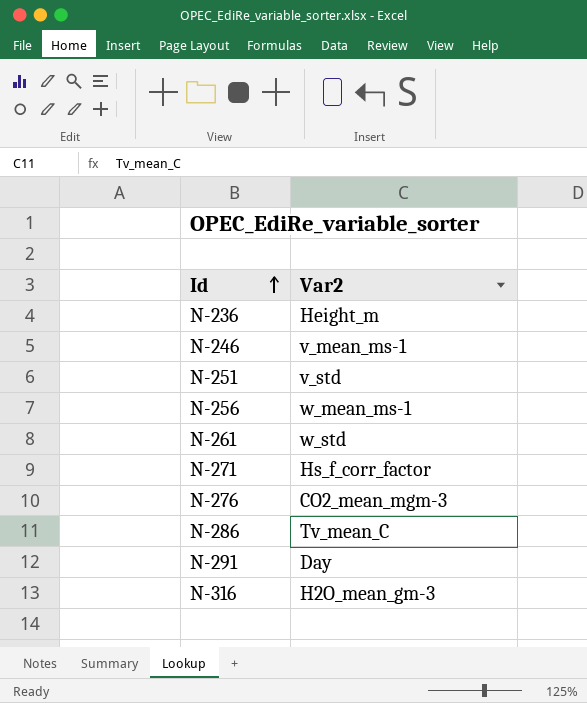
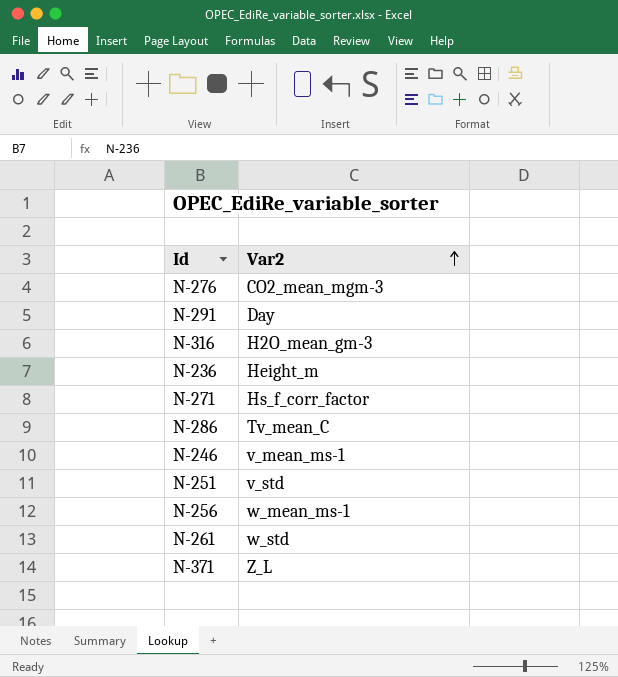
row order: Id ascending -> Var2 ascending
row N-371: none -> Z_L

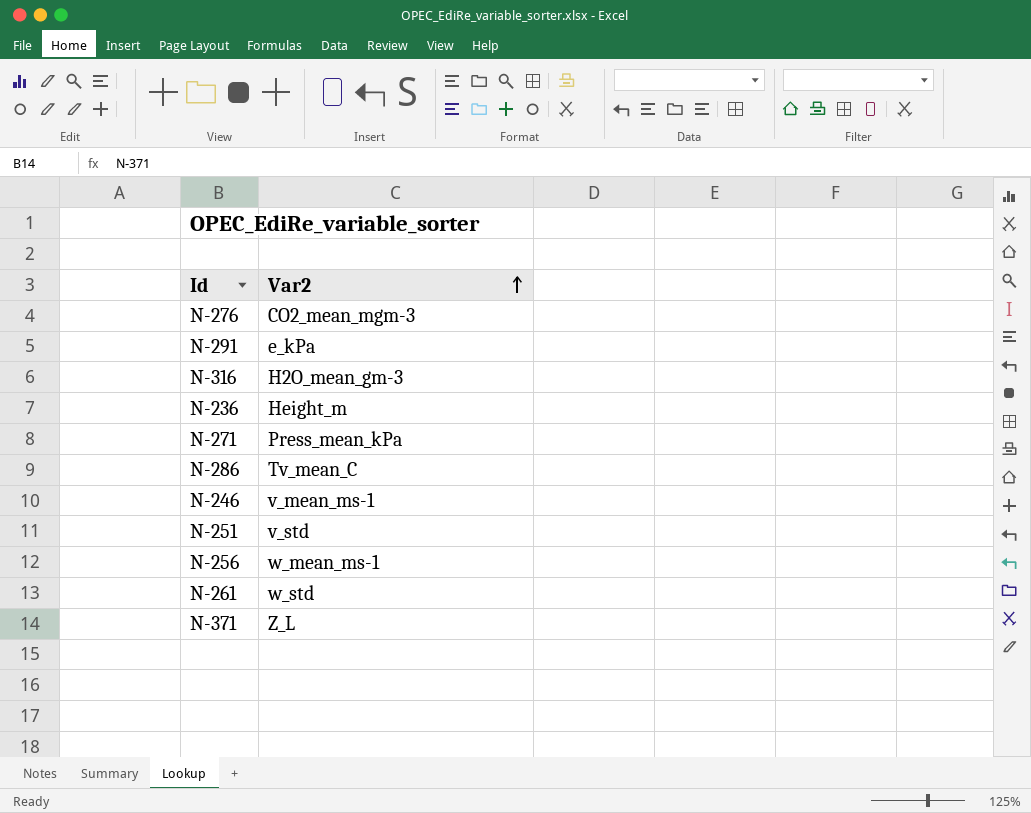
N-291 | Var2: Day -> e_kPa
N-271 | Var2: Hs_f_corr_factor -> Press_mean_kPa

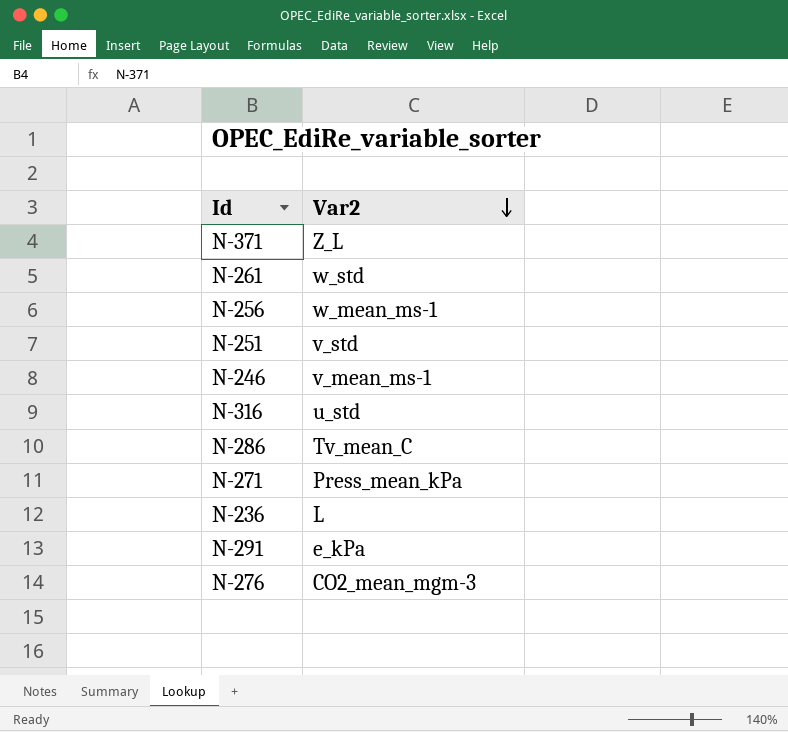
row order: Var2 ascending -> Var2 descending
N-316 | Var2: H2O_mean_gm-3 -> u_std
N-236 | Var2: Height_m -> L

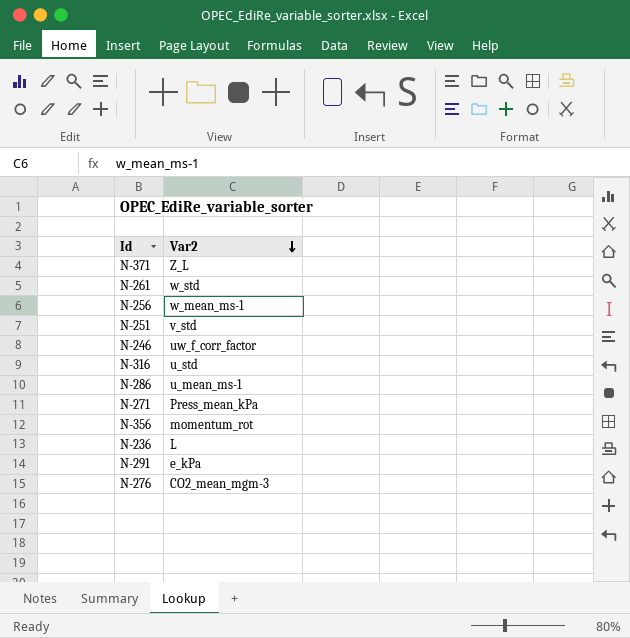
N-246 | Var2: v_mean_ms-1 -> uw_f_corr_factor
N-286 | Var2: Tv_mean_C -> u_mean_ms-1
row N-356: none -> momentum_rot

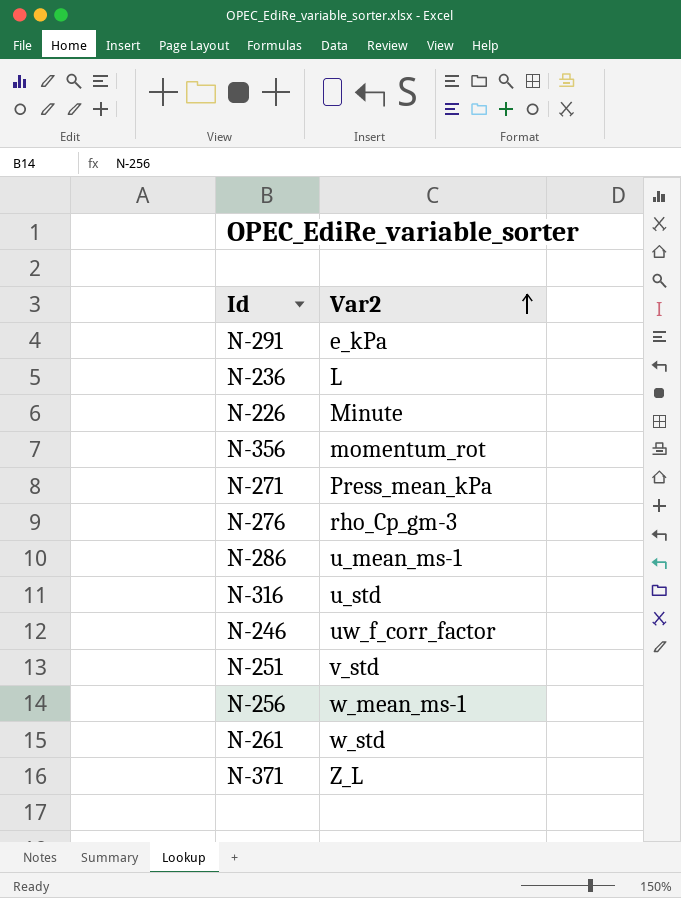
row order: Var2 descending -> Var2 ascending
row N-226: none -> Minute
N-276 | Var2: CO2_mean_mgm-3 -> rho_Cp_gm-3

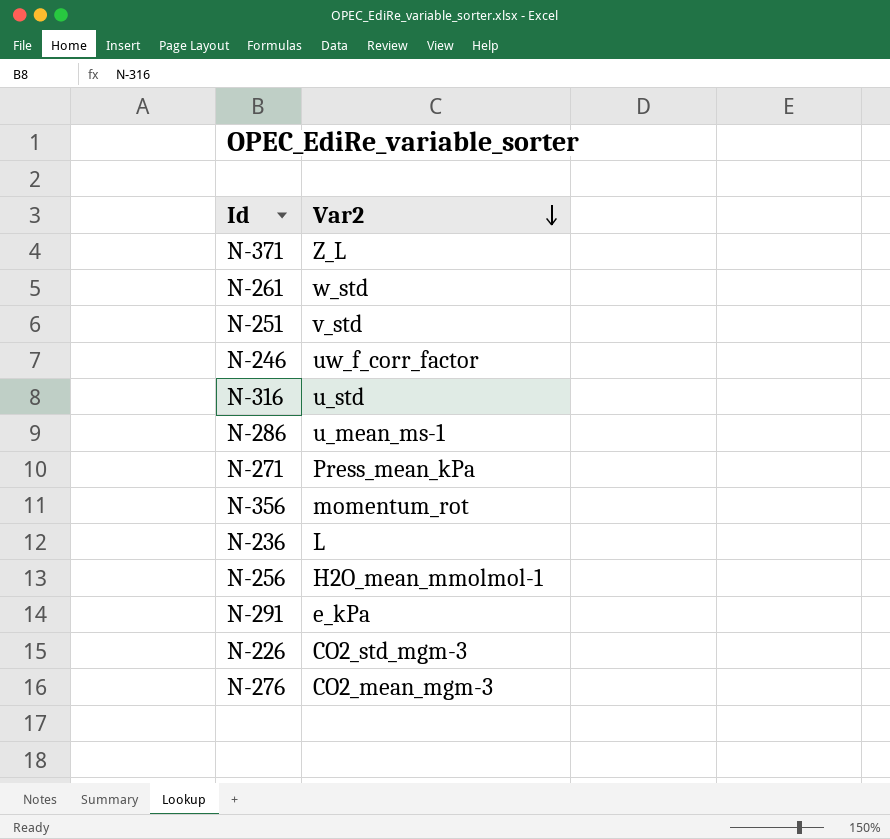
row order: Var2 ascending -> Var2 descending
N-256 | Var2: w_mean_ms-1 -> H2O_mean_mmolmol-1
N-226 | Var2: Minute -> CO2_std_mgm-3
N-276 | Var2: rho_Cp_gm-3 -> CO2_mean_mgm-3

